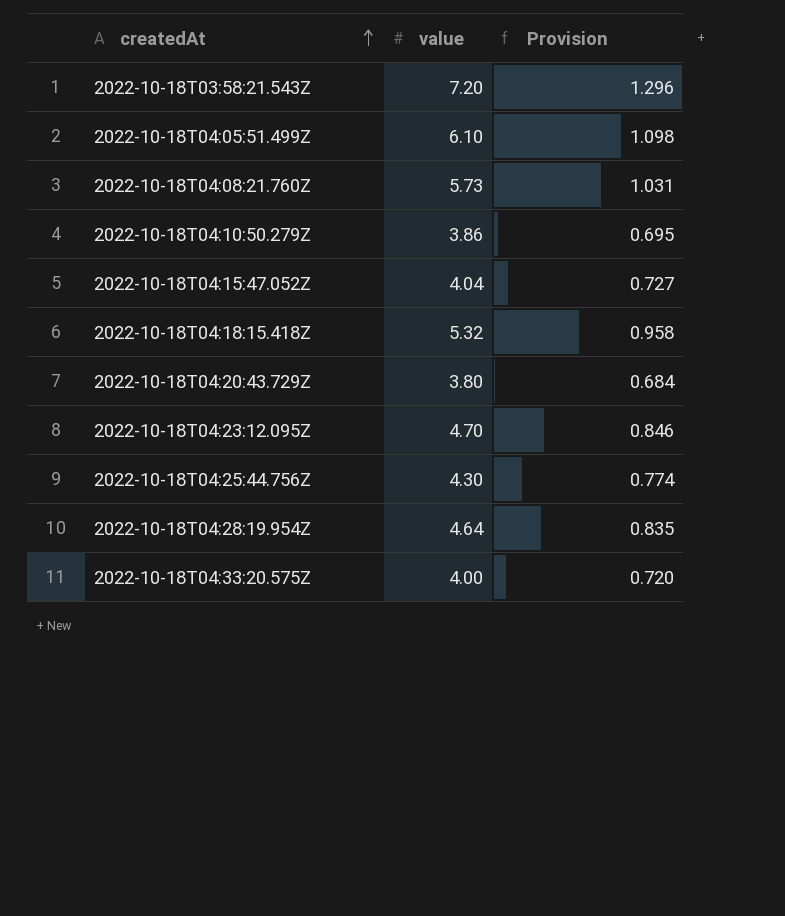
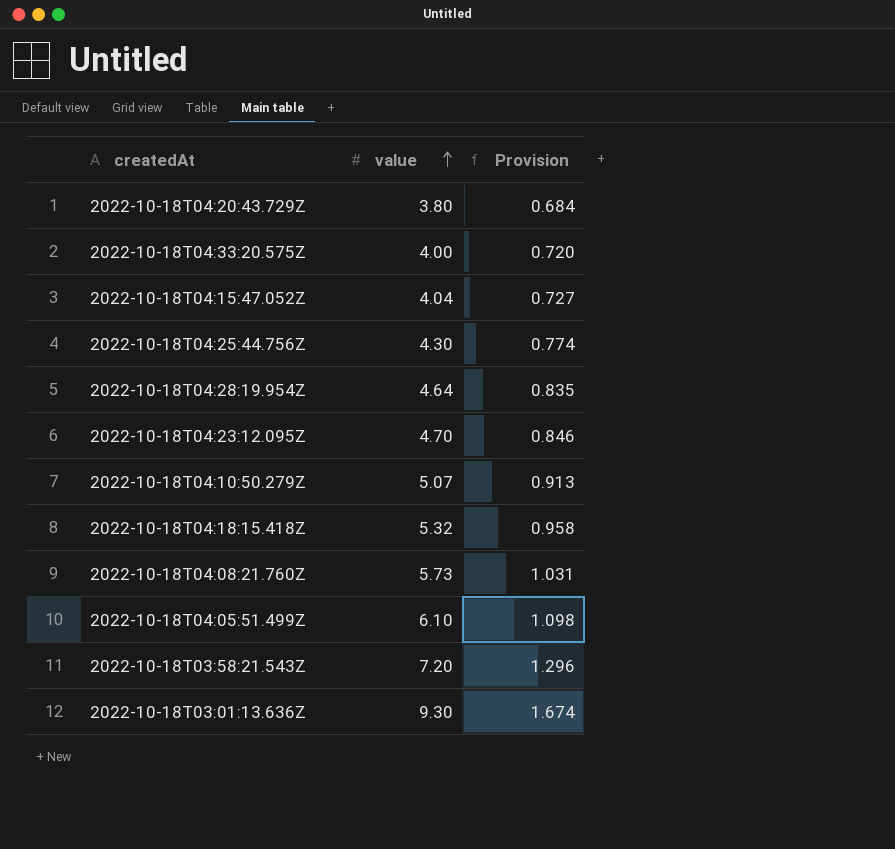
row order: createdAt ascending -> value ascending
2022-10-18T04:10:50.279Z | value: 3.86 -> 5.07
2022-10-18T04:10:50.279Z | Provision: 0.695 -> 0.913
row 2022-10-18T03:01:13.636Z: none -> 9.30 | 1.674

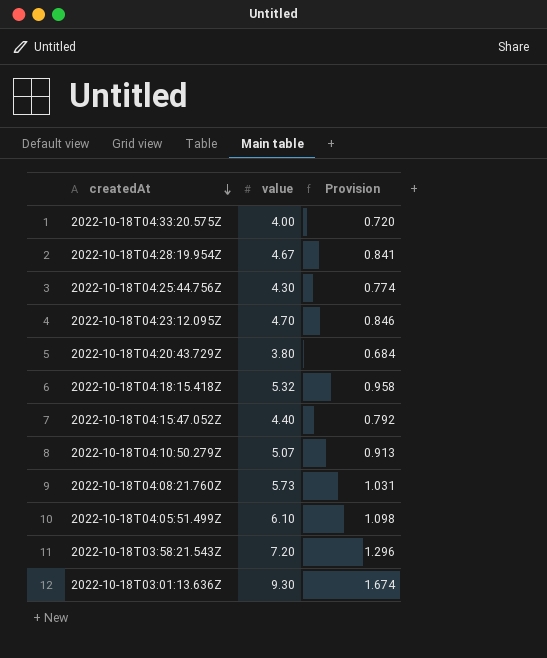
row order: value ascending -> createdAt descending
2022-10-18T04:28:19.954Z | value: 4.64 -> 4.67
2022-10-18T04:28:19.954Z | Provision: 0.835 -> 0.841
2022-10-18T04:15:47.052Z | value: 4.04 -> 4.40
2022-10-18T04:15:47.052Z | Provision: 0.727 -> 0.792

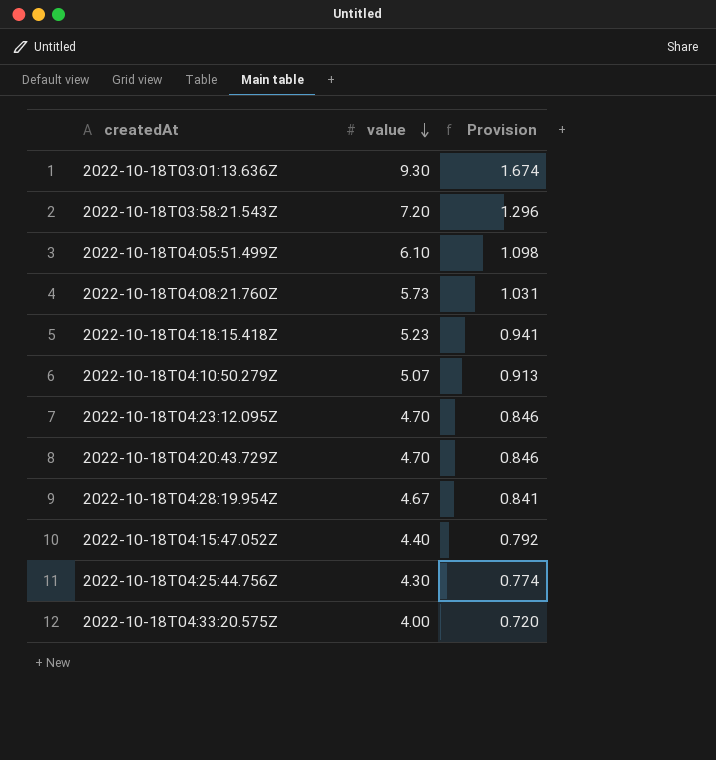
row order: createdAt descending -> value descending
2022-10-18T04:18:15.418Z | value: 5.32 -> 5.23
2022-10-18T04:18:15.418Z | Provision: 0.958 -> 0.941
2022-10-18T04:20:43.729Z | value: 3.80 -> 4.70
2022-10-18T04:20:43.729Z | Provision: 0.684 -> 0.846

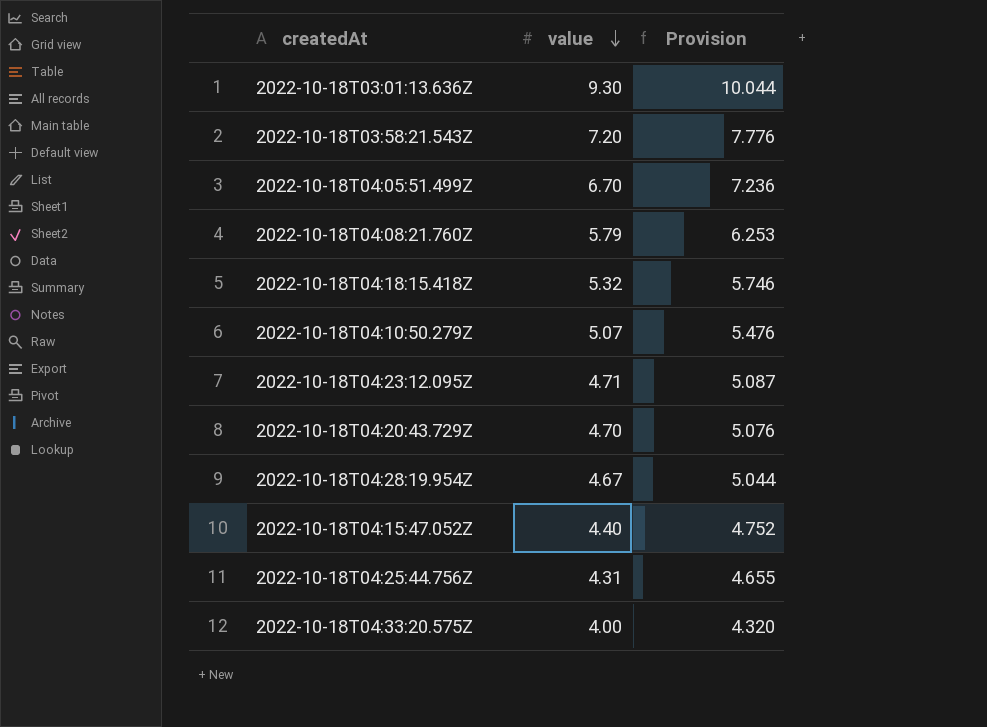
column Provision | formula: [value] * 0.18 -> [value] * 1.08
2022-10-18T04:05:51.499Z | value: 6.10 -> 6.70
2022-10-18T04:08:21.760Z | value: 5.73 -> 5.79
2022-10-18T04:18:15.418Z | value: 5.23 -> 5.32
2022-10-18T04:23:12.095Z | value: 4.70 -> 4.71
2022-10-18T04:25:44.756Z | value: 4.30 -> 4.31

